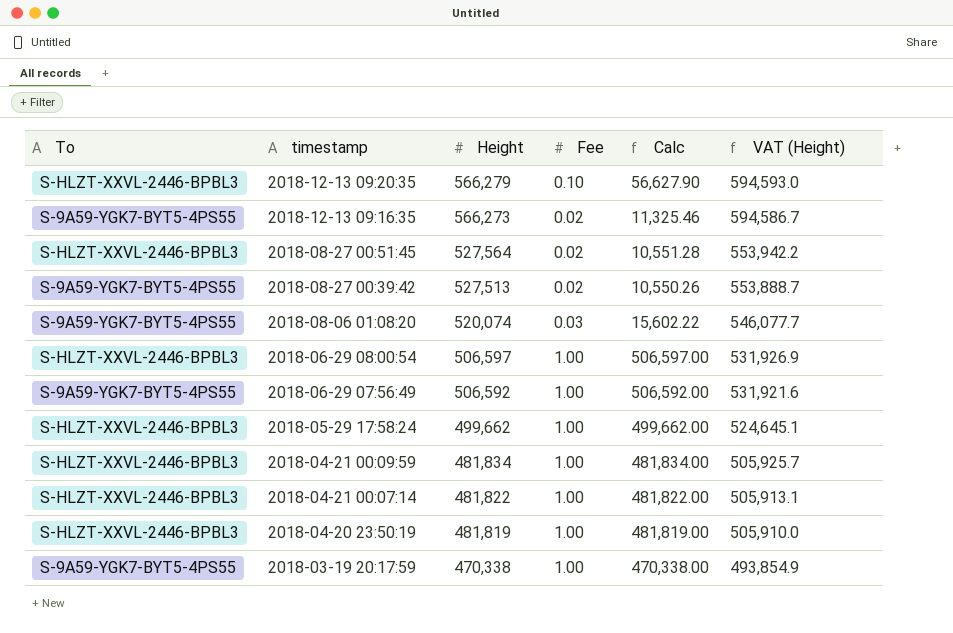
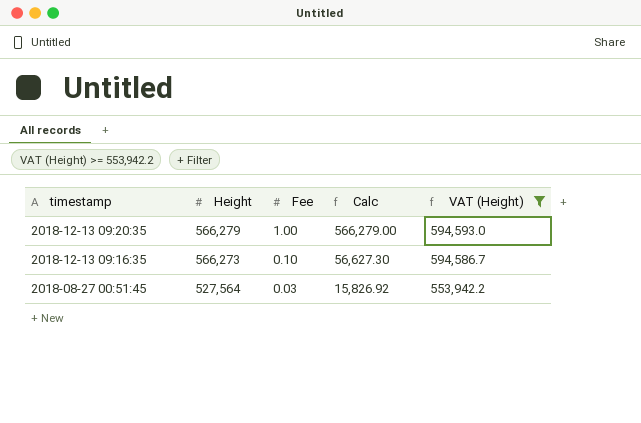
filter: none -> VAT (Height) >= 553,942.2
column To | position: 1 -> none
2018-12-13 09:20:35 | Fee: 0.10 -> 1.00
2018-12-13 09:20:35 | Calc: 56,627.90 -> 566,279.00
2018-12-13 09:16:35 | Fee: 0.02 -> 0.10
2018-12-13 09:16:35 | Calc: 11,325.46 -> 56,627.30
2018-08-27 00:51:45 | Fee: 0.02 -> 0.03
2018-08-27 00:51:45 | Calc: 10,551.28 -> 15,826.92

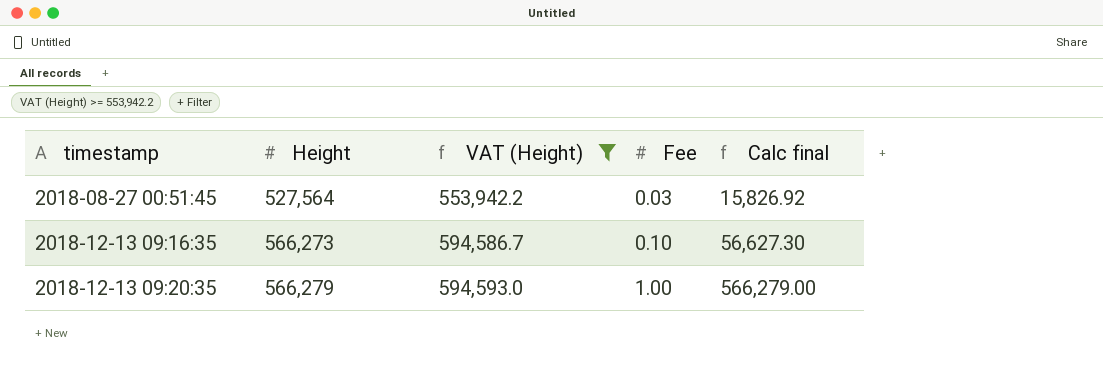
row order: timestamp descending -> timestamp ascending
column VAT (Height) | position: 5 -> 3
column name: Calc -> Calc final

